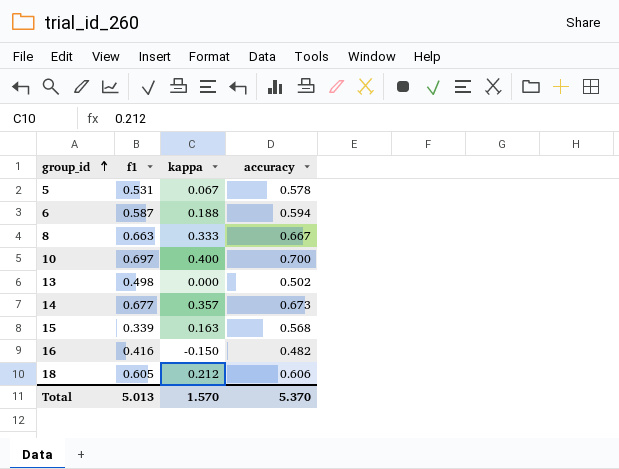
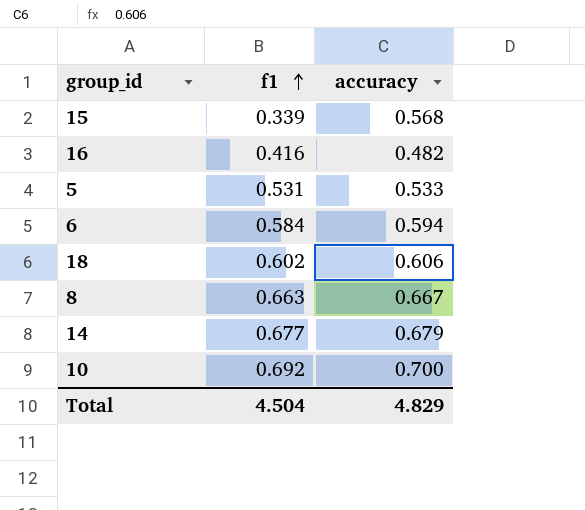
row order: group_id ascending -> f1 ascending
column kappa | position: 3 -> none
row 13: 0.498 | 0.000 | 0.502 -> none
5 | accuracy: 0.578 -> 0.533
6 | f1: 0.587 -> 0.584
18 | f1: 0.605 -> 0.602
14 | accuracy: 0.673 -> 0.679
10 | f1: 0.697 -> 0.692
Total | f1: 5.013 -> 4.504
Total | accuracy: 5.370 -> 4.829

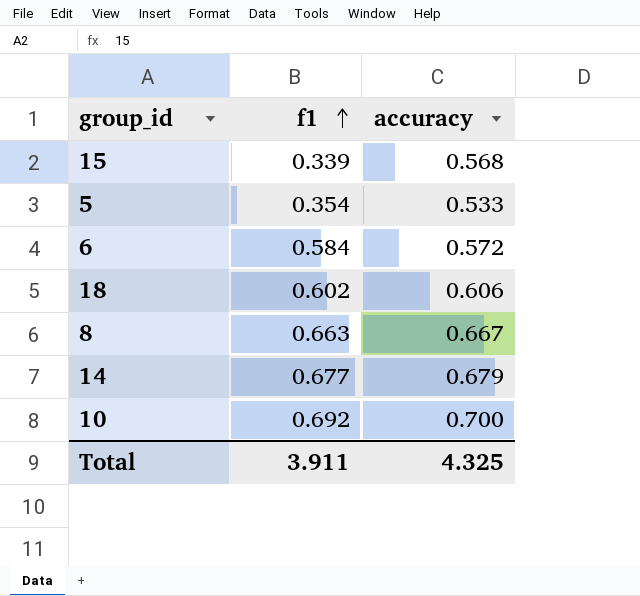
row 16: 0.416 | 0.482 -> none
5 | f1: 0.531 -> 0.354
6 | accuracy: 0.594 -> 0.572
Total | f1: 4.504 -> 3.911
Total | accuracy: 4.829 -> 4.325

